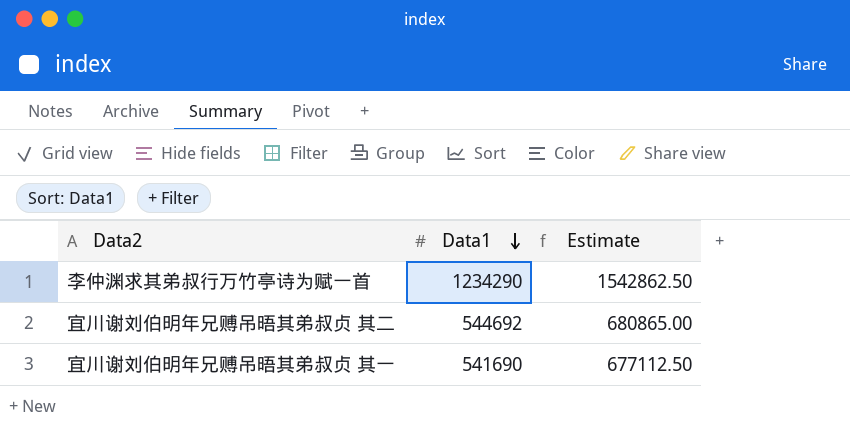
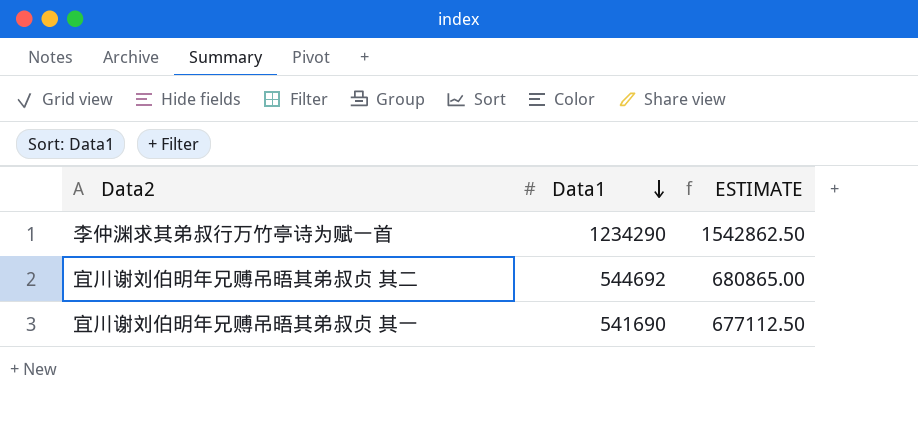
column name: Estimate -> ESTIMATE

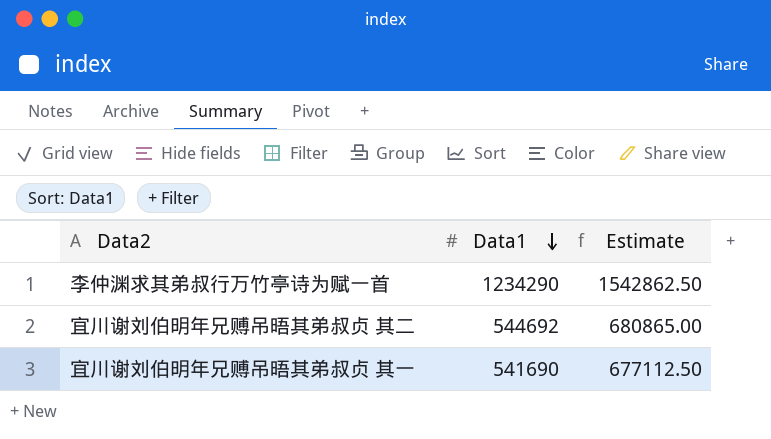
column name: ESTIMATE -> Estimate

